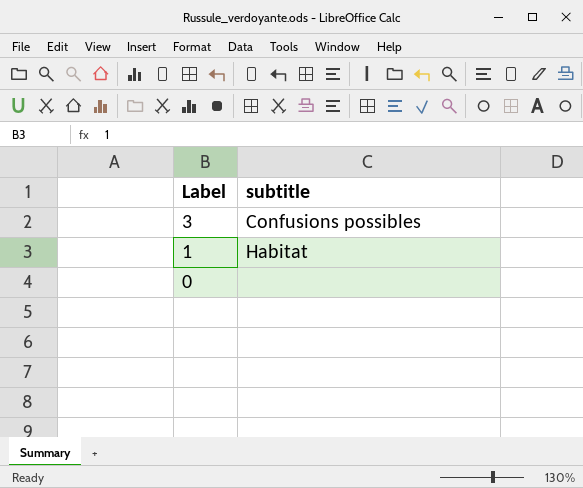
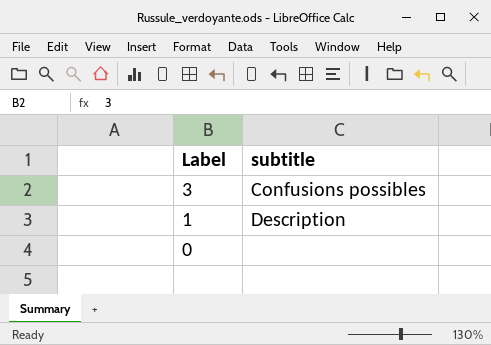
1 | subtitle: Habitat -> Description

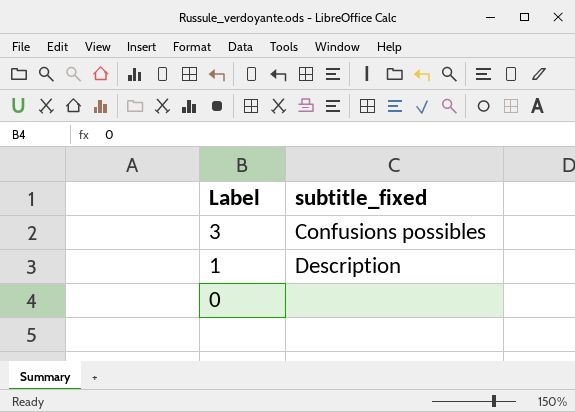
column name: subtitle -> subtitle_fixed

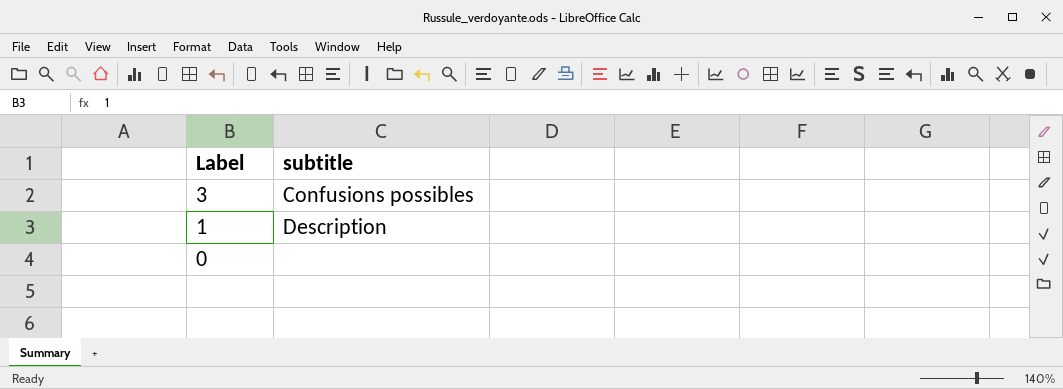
column name: subtitle_fixed -> subtitle

